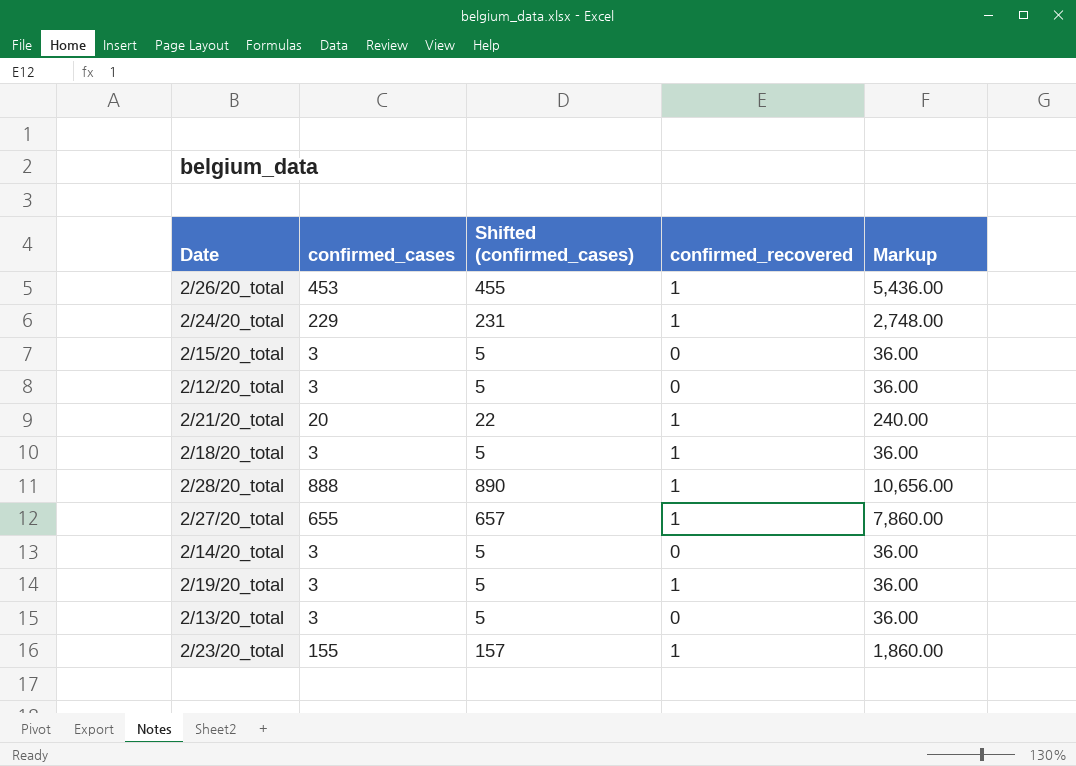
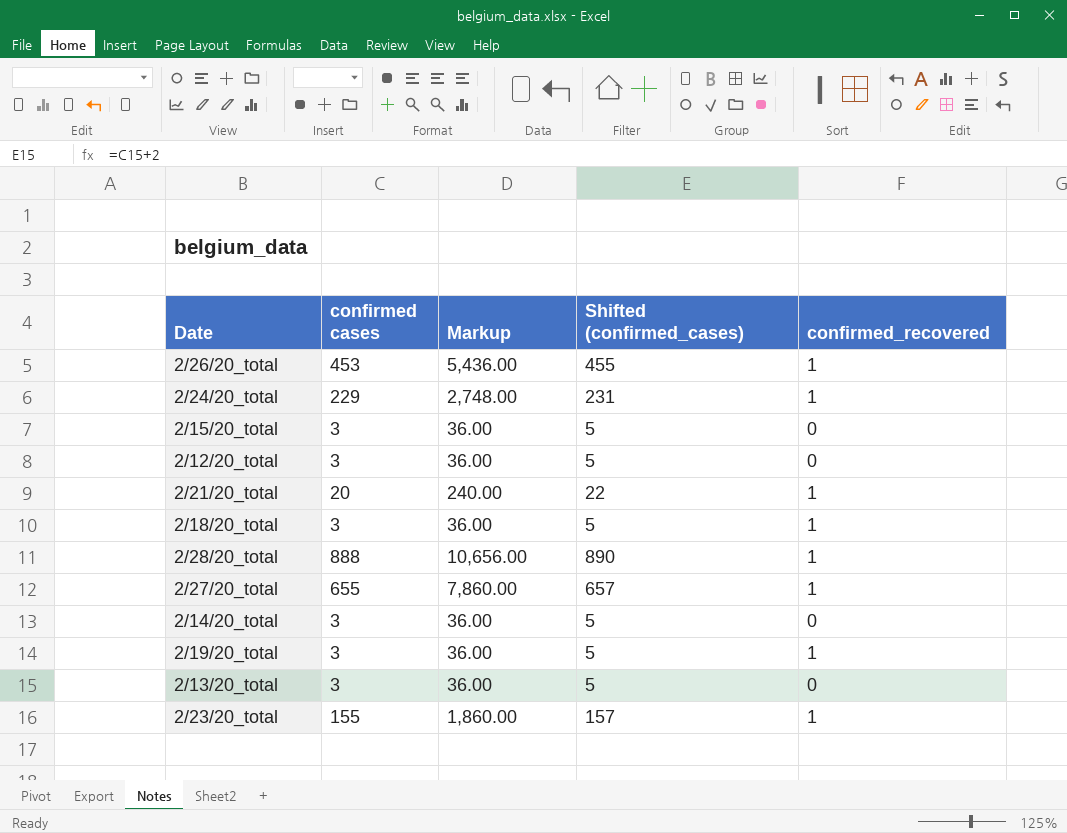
column name: confirmed_cases -> confirmed cases
column Markup | position: 5 -> 3

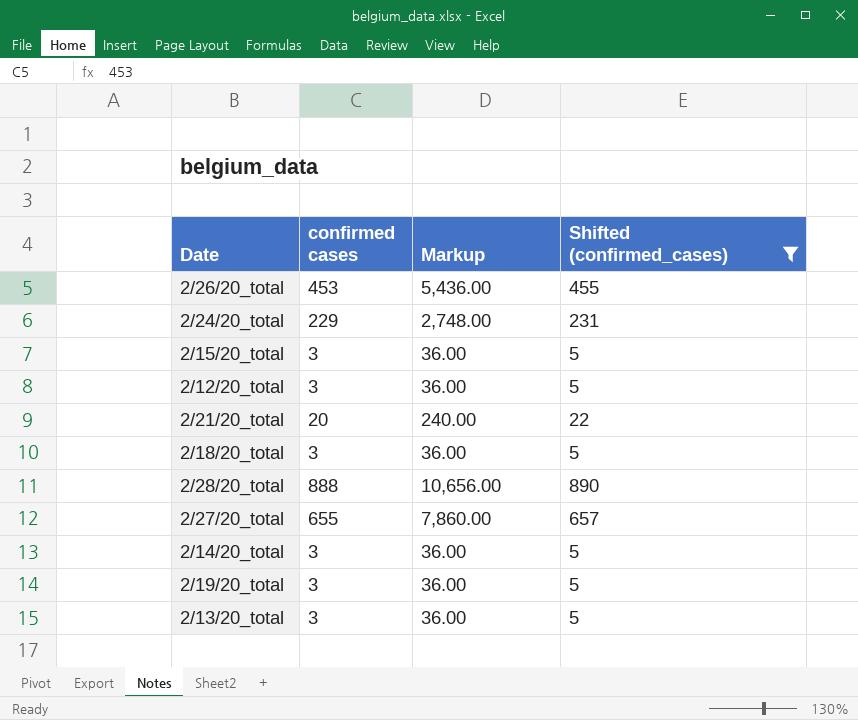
filter: none -> Shifted (confirmed_cases) != 157
column confirmed_recovered | position: 5 -> none

